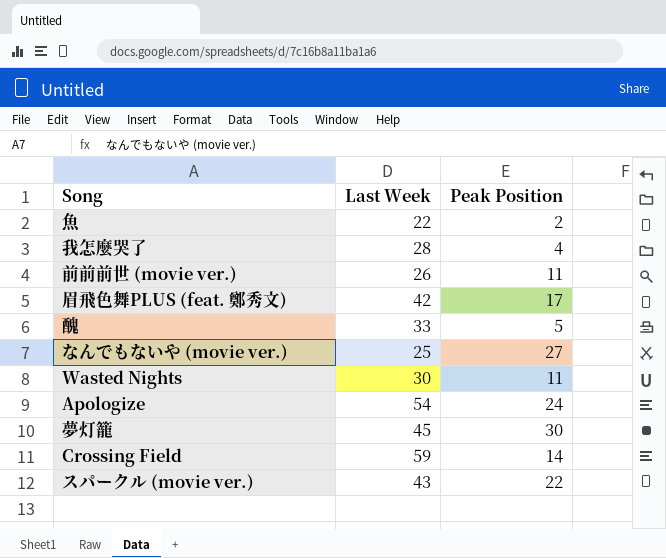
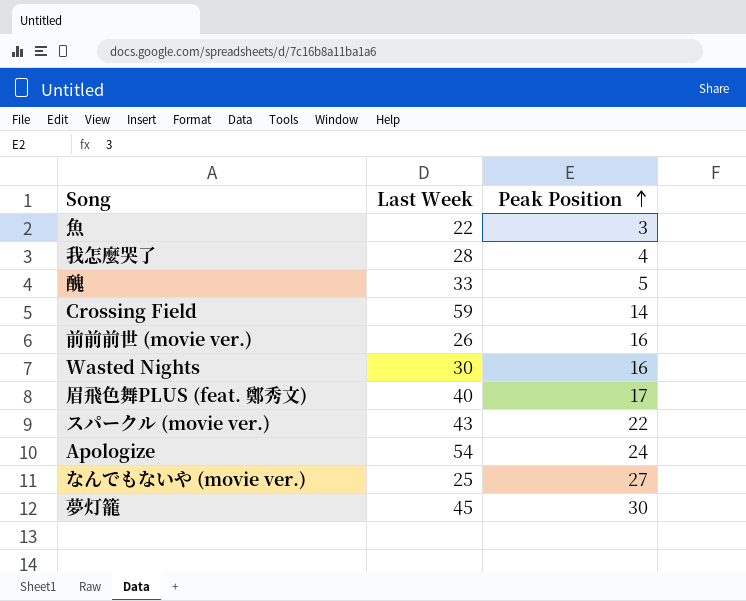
row order: none -> Peak Position ascending
魚 | Peak Position: 2 -> 3
前前前世 (movie ver.) | Peak Position: 11 -> 16
Wasted Nights | Peak Position: 11 -> 16
眉飛色舞PLUS (feat. 鄭秀文) | Last Week: 42 -> 40

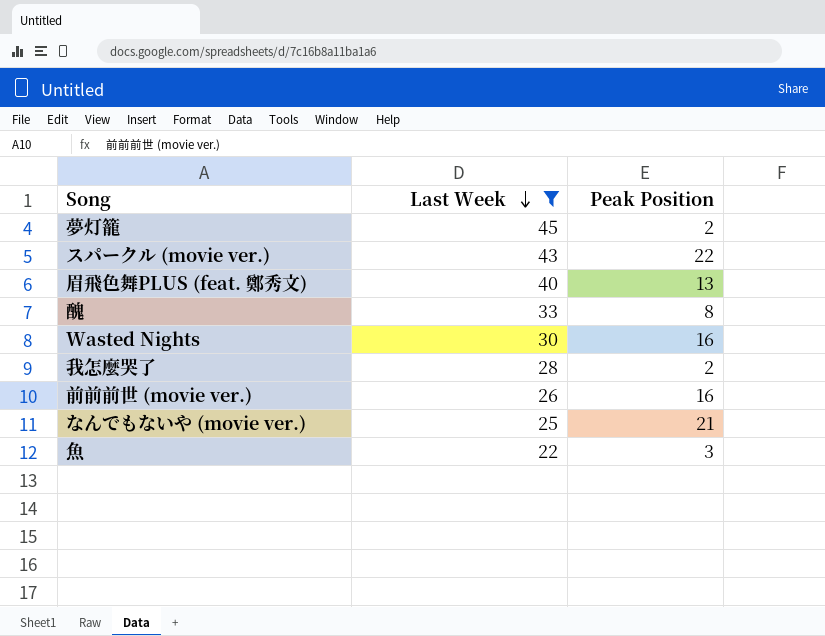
filter: none -> Last Week <= 45
row order: Peak Position ascending -> Last Week descending
夢灯籠 | Peak Position: 30 -> 2
眉飛色舞PLUS (feat. 鄭秀文) | Peak Position: 17 -> 13
醜 | Peak Position: 5 -> 8
我怎麼哭了 | Peak Position: 4 -> 2
なんでもないや (movie ver.) | Peak Position: 27 -> 21

